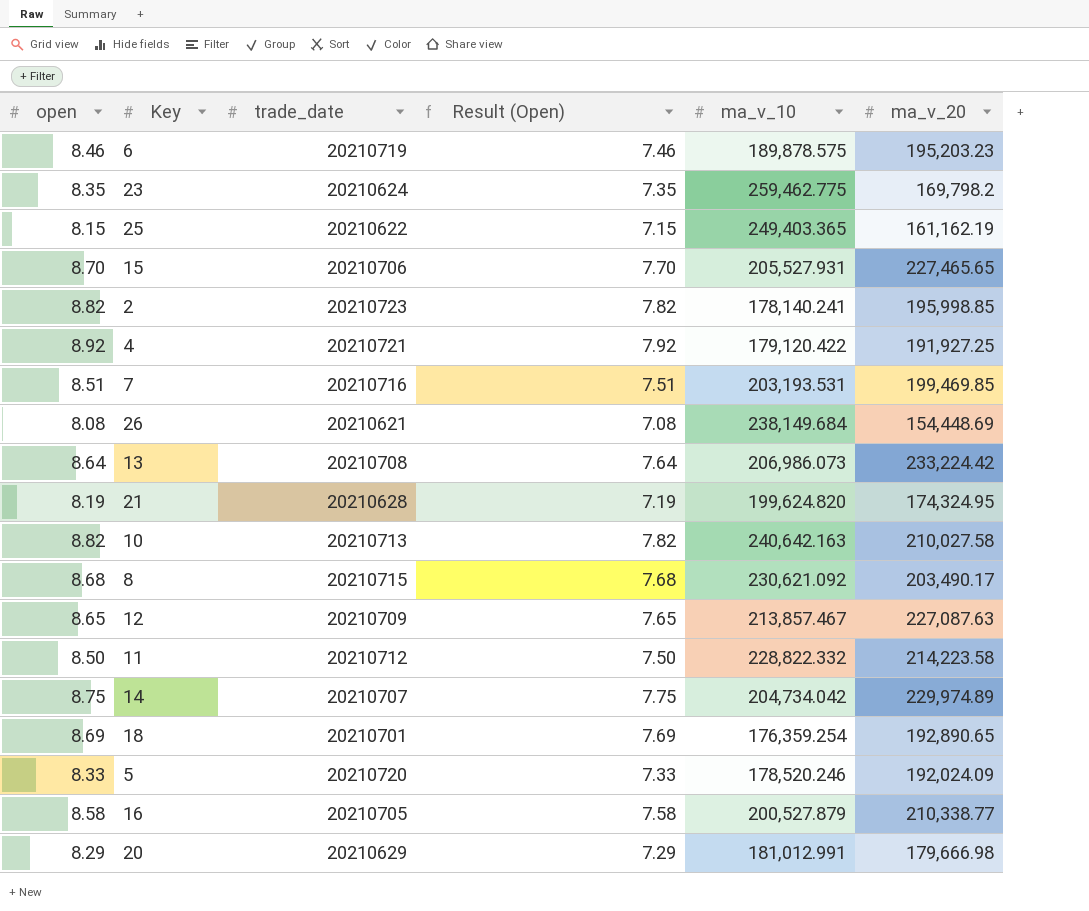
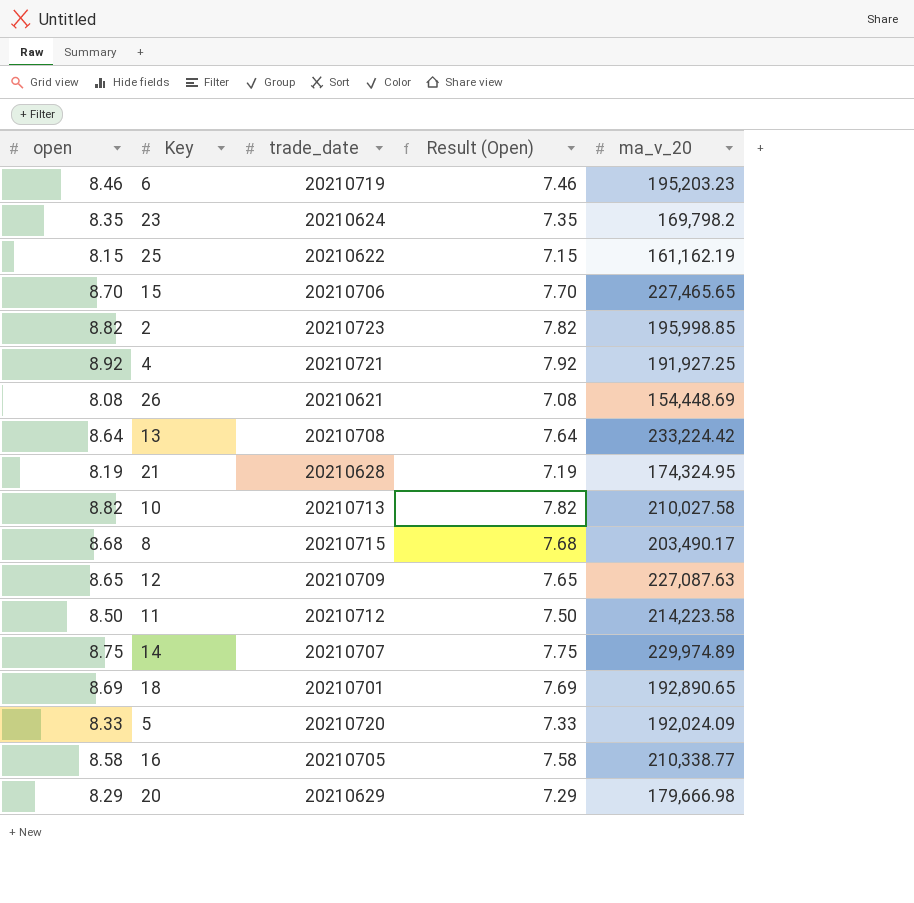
column ma_v_10 | position: 5 -> none
row 7: 8.51 | 20210716 | 7.51 | 203,193.531 | 199,469.85 -> none

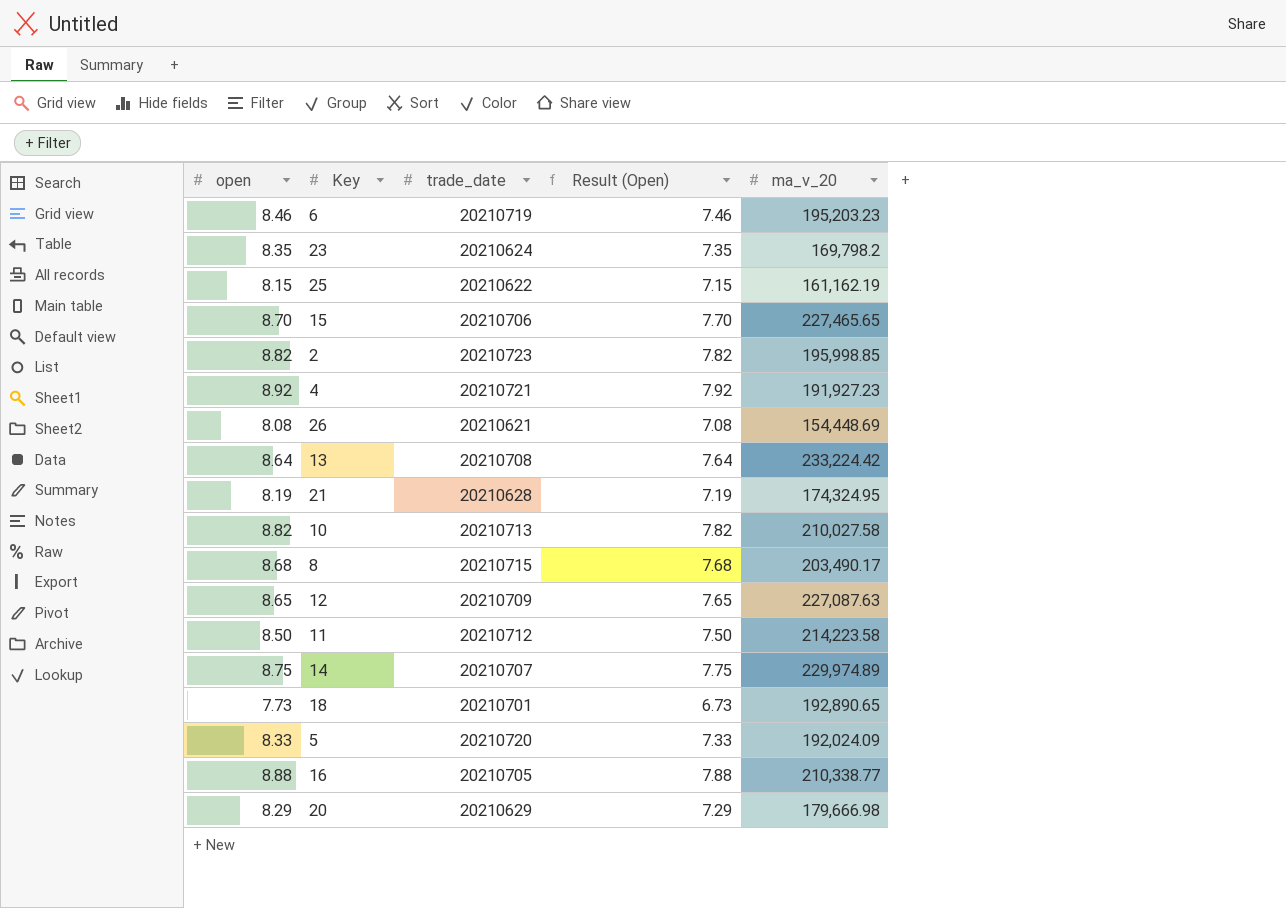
4 | ma_v_20: 191,927.25 -> 191,927.23
18 | open: 8.69 -> 7.73
18 | Result (Open): 7.69 -> 6.73
16 | open: 8.58 -> 8.88
16 | Result (Open): 7.58 -> 7.88

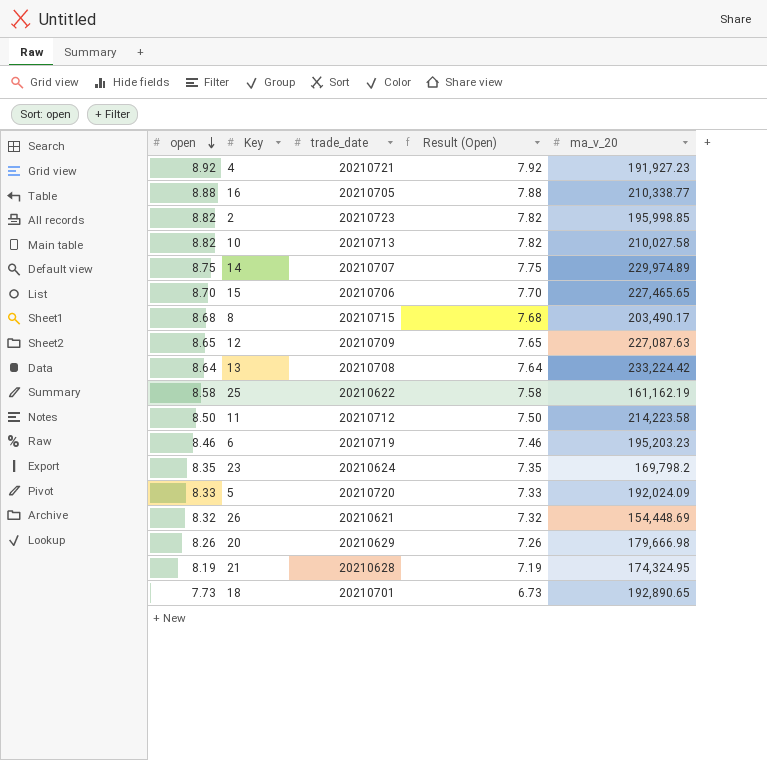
row order: none -> open descending
25 | open: 8.15 -> 8.58
25 | Result (Open): 7.15 -> 7.58
26 | open: 8.08 -> 8.32
26 | Result (Open): 7.08 -> 7.32
20 | open: 8.29 -> 8.26
20 | Result (Open): 7.29 -> 7.26

